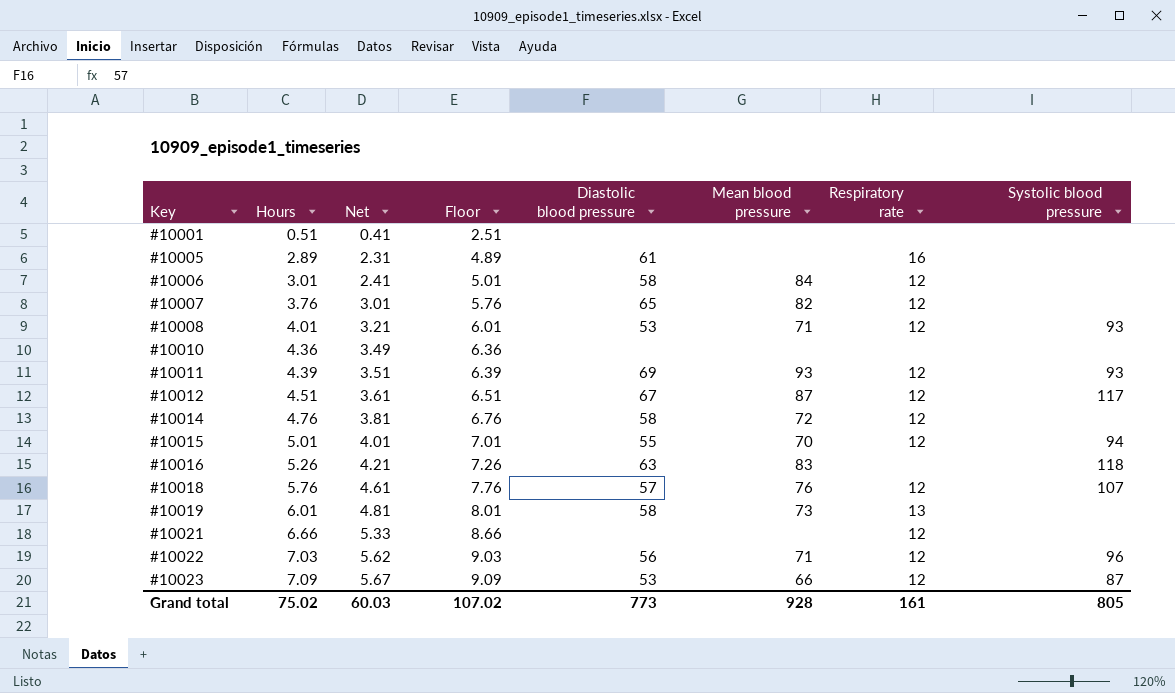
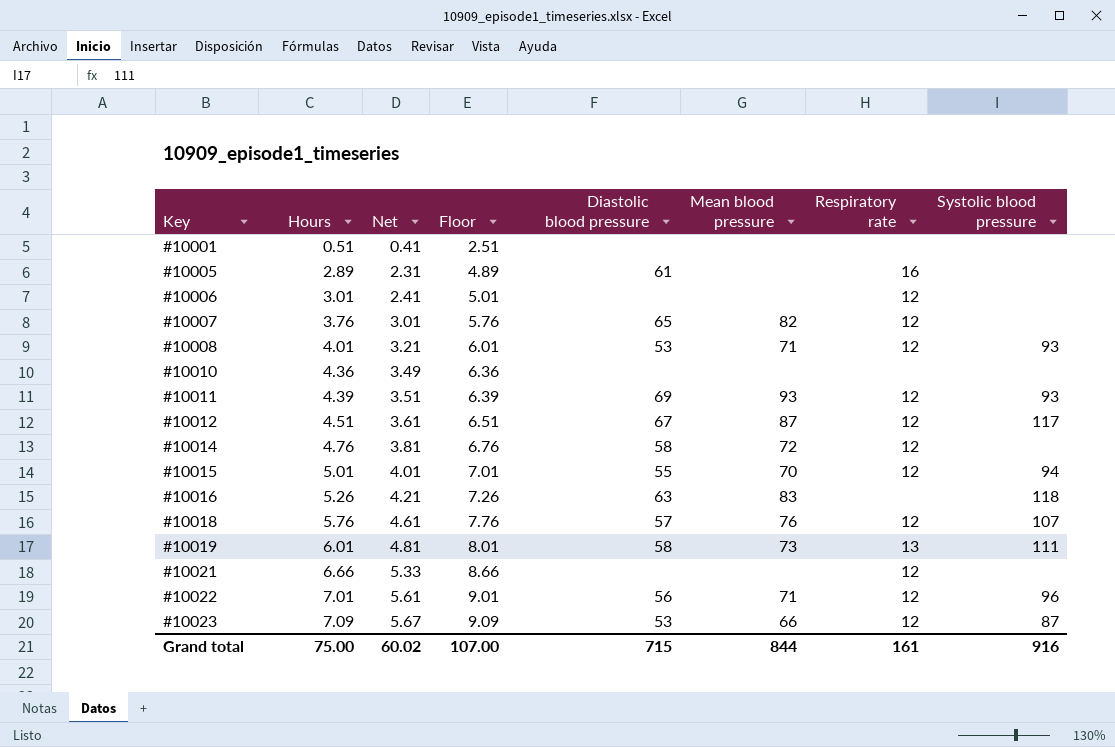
#10006 | Diastolic blood pressure: 58 -> none
#10006 | Mean blood pressure: 84 -> none
#10019 | Systolic blood pressure: none -> 111
#10022 | Hours: 7.03 -> 7.01
#10022 | Net: 5.62 -> 5.61
#10022 | Floor: 9.03 -> 9.01
Grand total | Hours: 75.02 -> 75.00
Grand total | Net: 60.03 -> 60.02
Grand total | Floor: 107.02 -> 107.00
Grand total | Diastolic blood pressure: 773 -> 715
Grand total | Mean blood pressure: 928 -> 844
Grand total | Systolic blood pressure: 805 -> 916

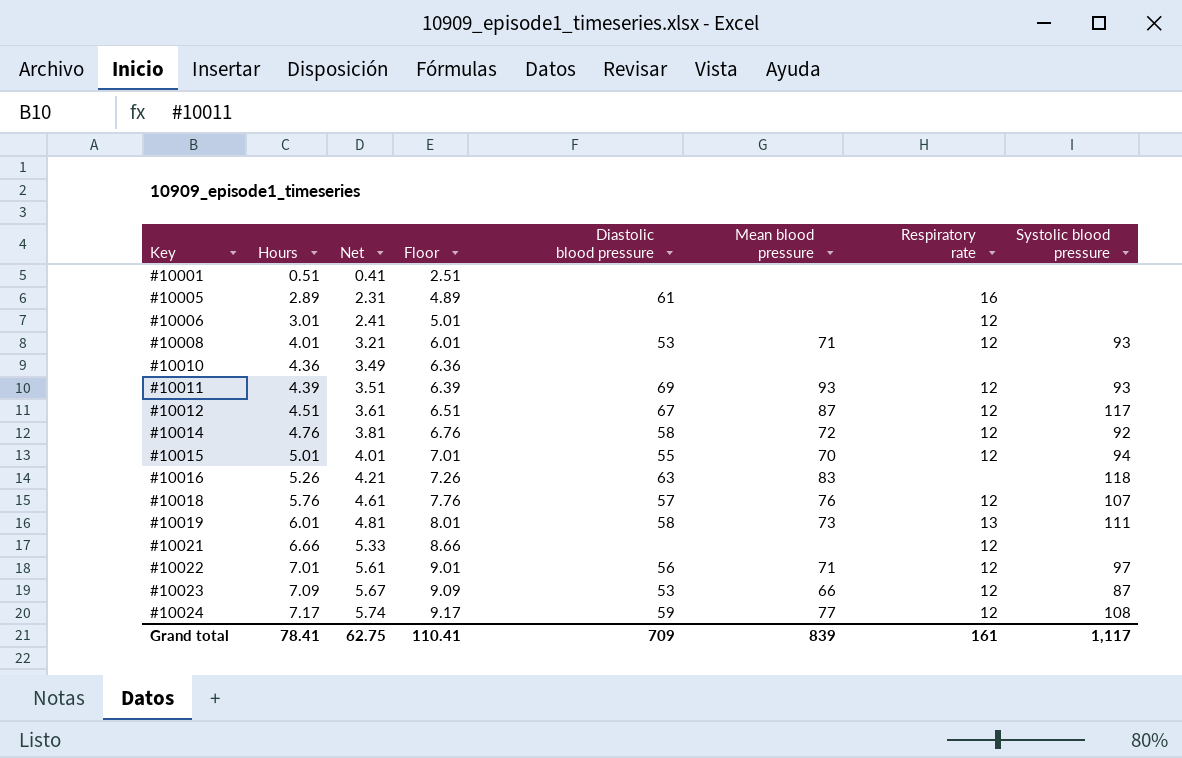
row #10007: 3.76 | 3.01 | 5.76 | 65 | 82 | 12 | none -> none
#10014 | Systolic blood pressure: none -> 92
#10022 | Systolic blood pressure: 96 -> 97
row #10024: none -> 7.17 | 5.74 | 9.17 | 59 | 77 | 12 | 108
Grand total | Hours: 75.00 -> 78.41
Grand total | Net: 60.02 -> 62.75
Grand total | Floor: 107.00 -> 110.41
Grand total | Diastolic blood pressure: 715 -> 709
Grand total | Mean blood pressure: 844 -> 839
Grand total | Systolic blood pressure: 916 -> 1,117

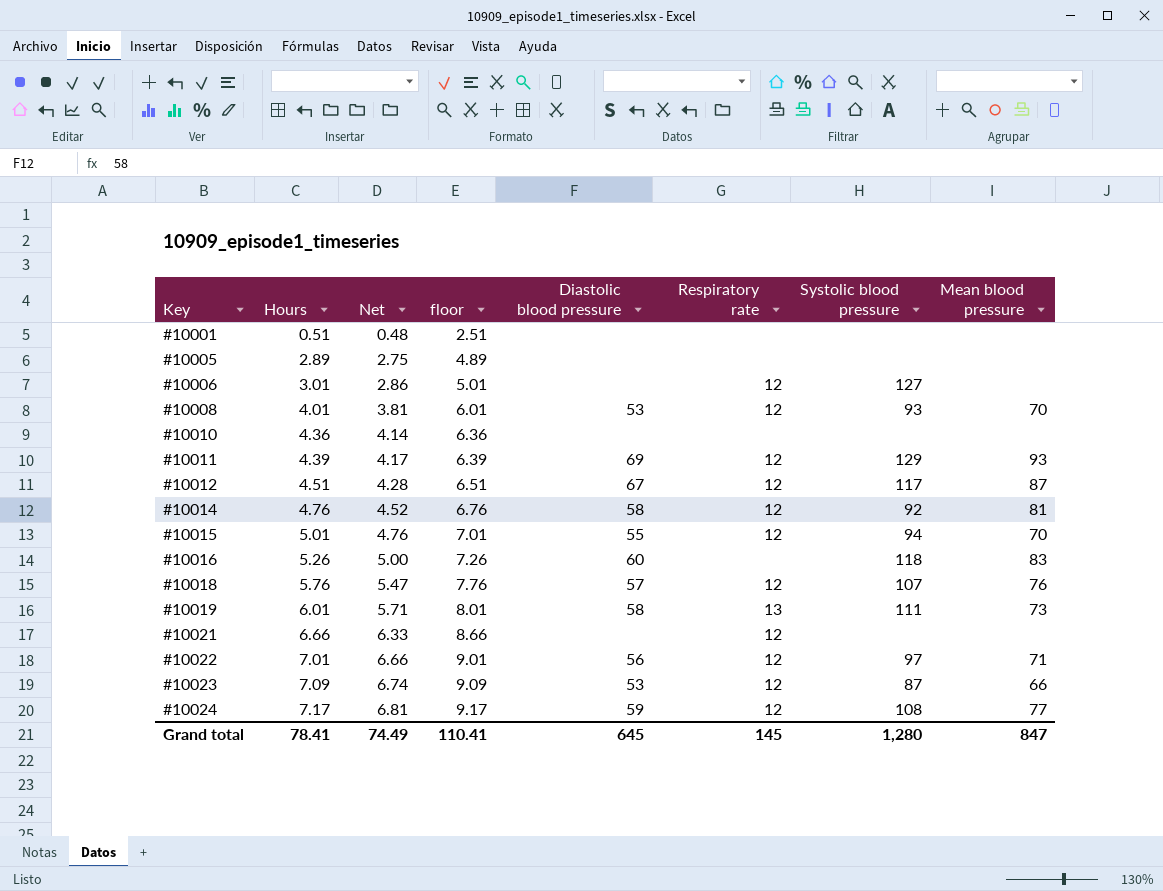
column Net | formula: [Hours] * 0.8 -> [Hours] * 0.95
column name: Floor -> floor
column Mean blood pressure | position: 6 -> 8
#10005 | Diastolic blood pressure: 61 -> none
#10005 | Respiratory rate: 16 -> none
#10006 | Systolic blood pressure: none -> 127
#10008 | Mean blood pressure: 71 -> 70
#10011 | Systolic blood pressure: 93 -> 129
#10014 | Mean blood pressure: 72 -> 81
#10016 | Diastolic blood pressure: 63 -> 60
Grand total | Net: 62.75 -> 74.49
Grand total | Diastolic blood pressure: 709 -> 645
Grand total | Respiratory rate: 161 -> 145
Grand total | Systolic blood pressure: 1,117 -> 1,280
Grand total | Mean blood pressure: 839 -> 847

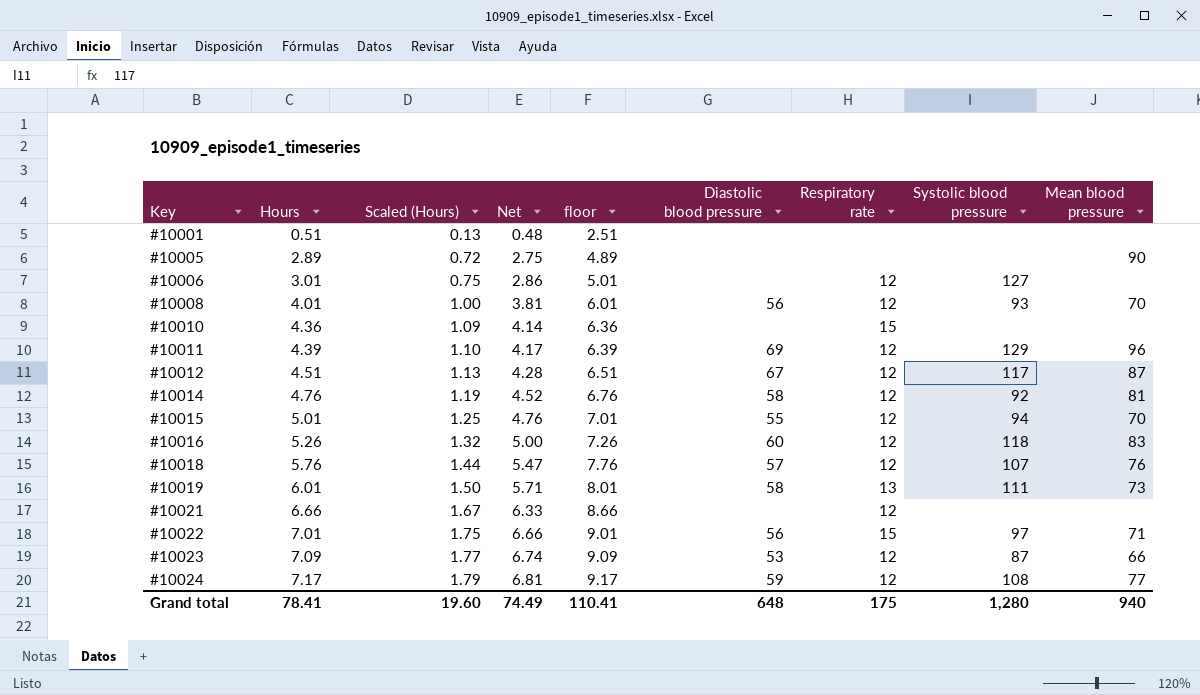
column Scaled (Hours) | formula: none -> [Hours] * 0.25
#10005 | Mean blood pressure: none -> 90
#10008 | Diastolic blood pressure: 53 -> 56
#10010 | Respiratory rate: none -> 15
#10011 | Mean blood pressure: 93 -> 96
#10016 | Respiratory rate: none -> 12
#10022 | Respiratory rate: 12 -> 15
Grand total | Diastolic blood pressure: 645 -> 648
Grand total | Respiratory rate: 145 -> 175
Grand total | Mean blood pressure: 847 -> 940

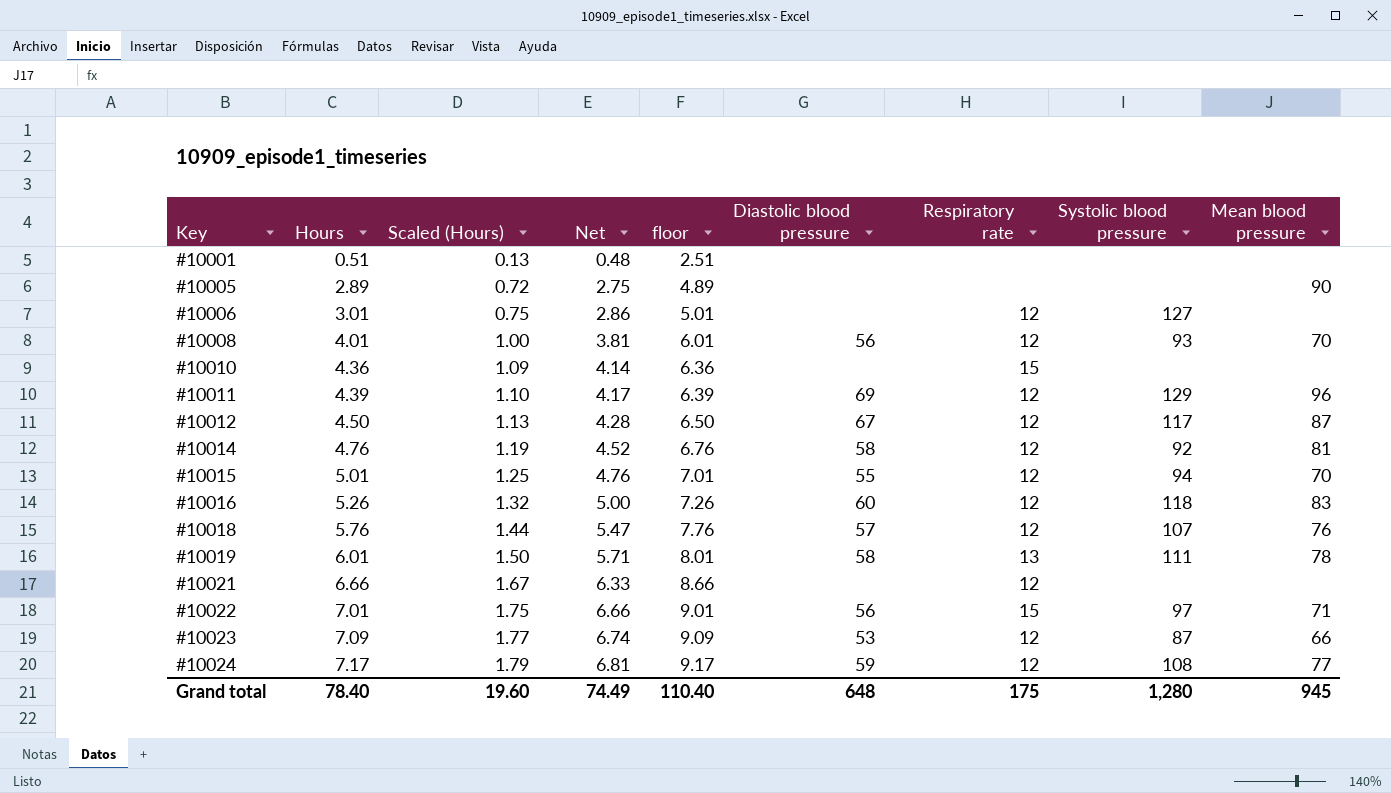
#10012 | Hours: 4.51 -> 4.50
#10012 | floor: 6.51 -> 6.50
#10019 | Mean blood pressure: 73 -> 78
Grand total | Hours: 78.41 -> 78.40
Grand total | floor: 110.41 -> 110.40
Grand total | Mean blood pressure: 940 -> 945

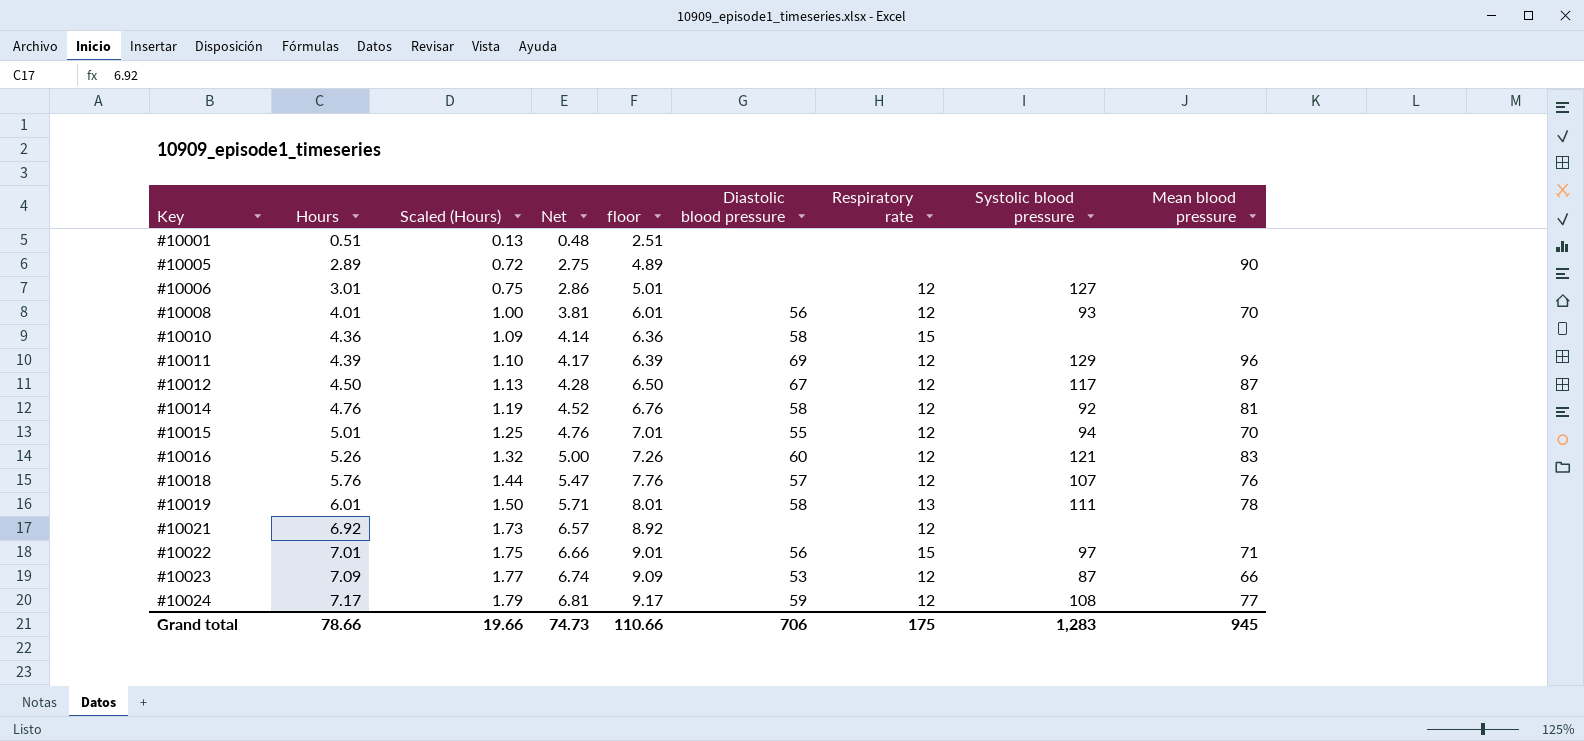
#10010 | Diastolic blood pressure: none -> 58
#10016 | Systolic blood pressure: 118 -> 121
#10021 | Hours: 6.66 -> 6.92
#10021 | Scaled (Hours): 1.67 -> 1.73
#10021 | Net: 6.33 -> 6.57
#10021 | floor: 8.66 -> 8.92
Grand total | Hours: 78.40 -> 78.66
Grand total | Scaled (Hours): 19.60 -> 19.66
Grand total | Net: 74.49 -> 74.73
Grand total | floor: 110.40 -> 110.66
Grand total | Diastolic blood pressure: 648 -> 706
Grand total | Systolic blood pressure: 1,280 -> 1,283

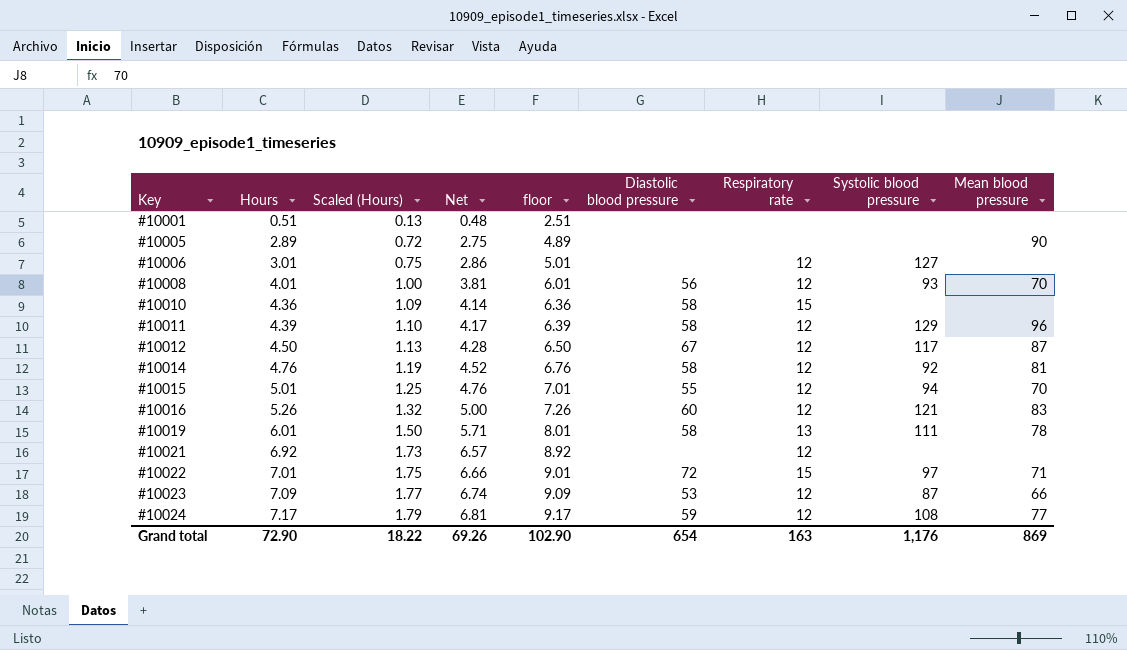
row #10018: 5.76 | 1.44 | 5.47 | 7.76 | 57 | 12 | 107 | 76 -> none
#10011 | Diastolic blood pressure: 69 -> 58
#10022 | Diastolic blood pressure: 56 -> 72
Grand total | Hours: 78.66 -> 72.90
Grand total | Scaled (Hours): 19.66 -> 18.22
Grand total | Net: 74.73 -> 69.26
Grand total | floor: 110.66 -> 102.90
Grand total | Diastolic blood pressure: 706 -> 654
Grand total | Respiratory rate: 175 -> 163
Grand total | Systolic blood pressure: 1,283 -> 1,176
Grand total | Mean blood pressure: 945 -> 869

